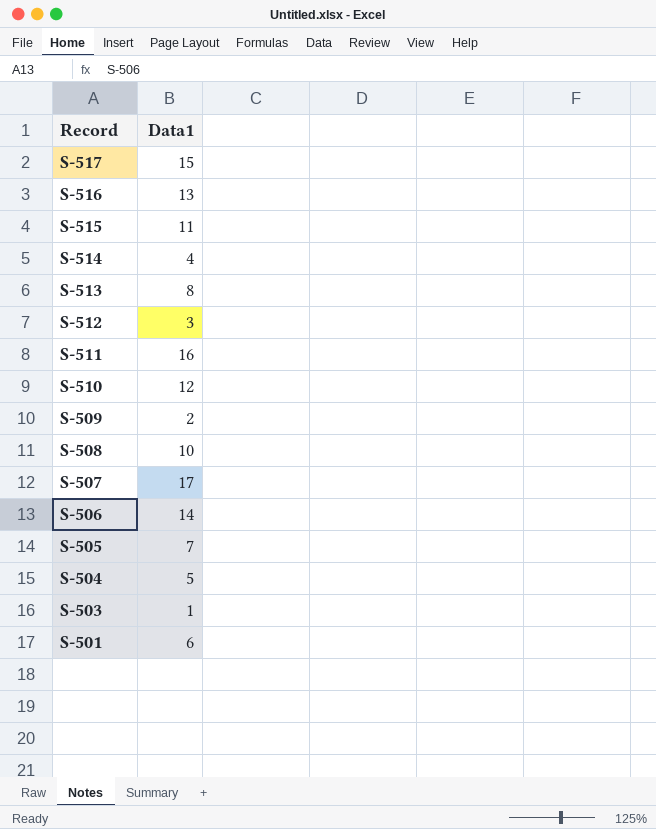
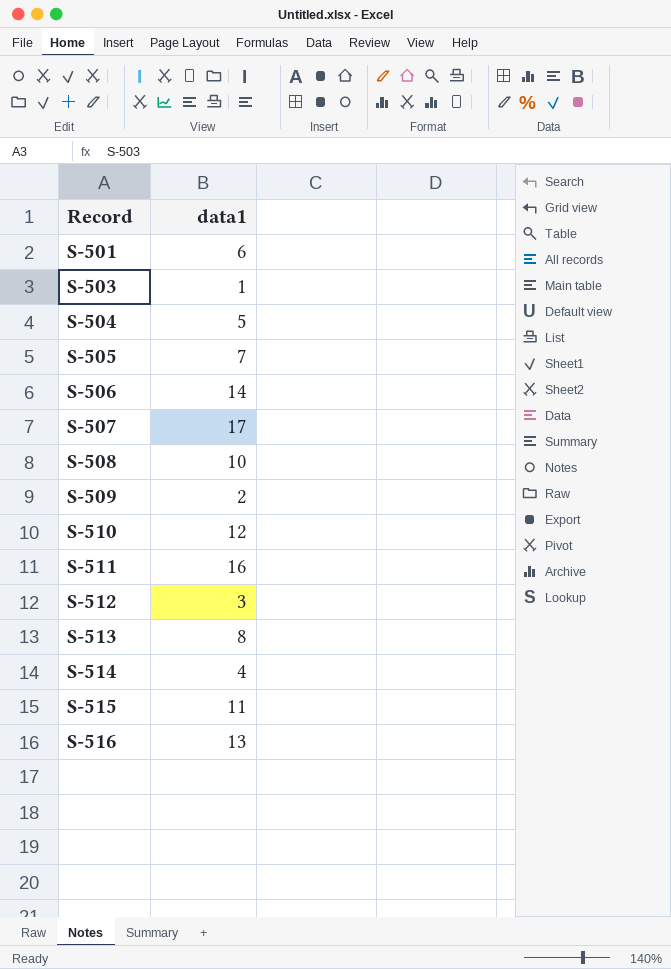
row order: Record descending -> Record ascending
column name: Data1 -> data1
row S-517: 15 -> none

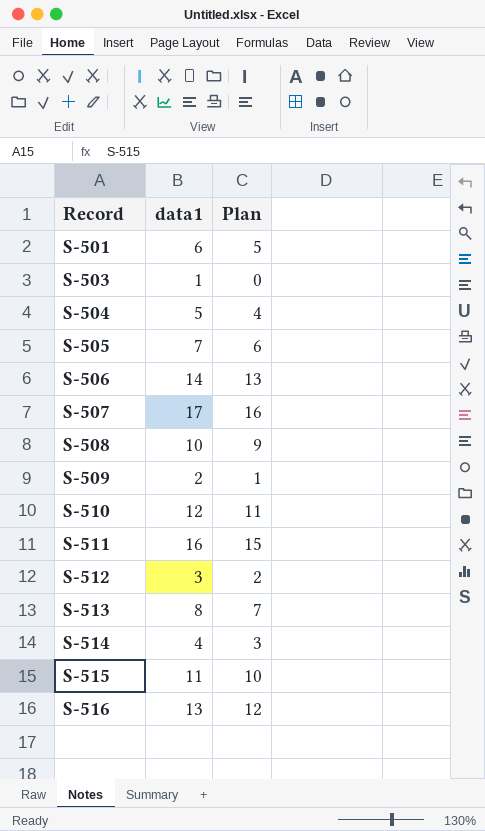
column Plan | formula: none -> [data1] - 1

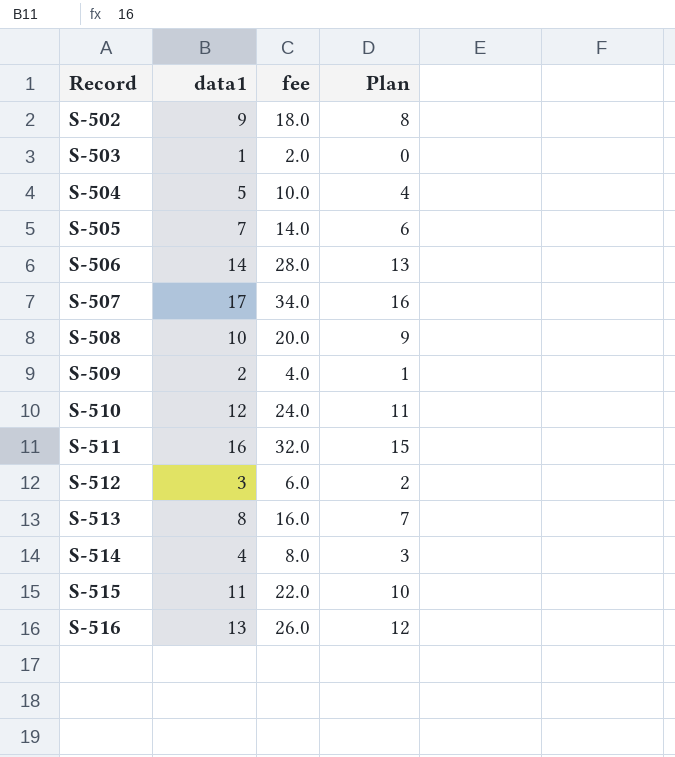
column fee | formula: none -> [data1] * 2
row S-501: 6 | 5 -> none
row S-502: none -> 9 | 18.0 | 8

